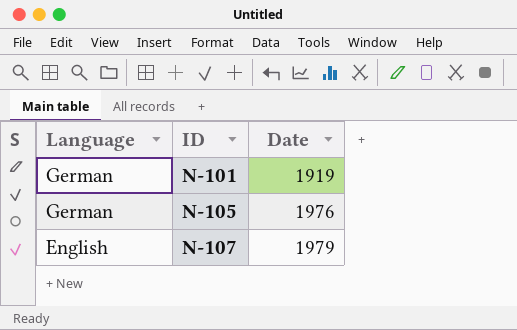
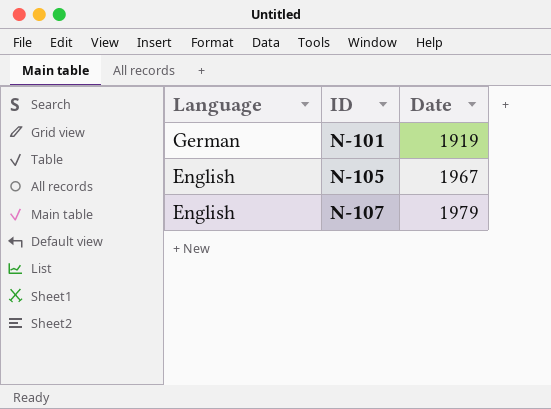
N-105 | Language: German -> English
N-105 | Date: 1976 -> 1967

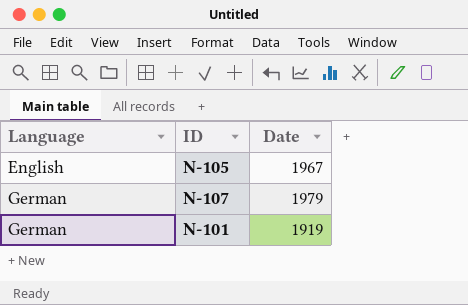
row order: Language descending -> Language ascending
N-107 | Language: English -> German

